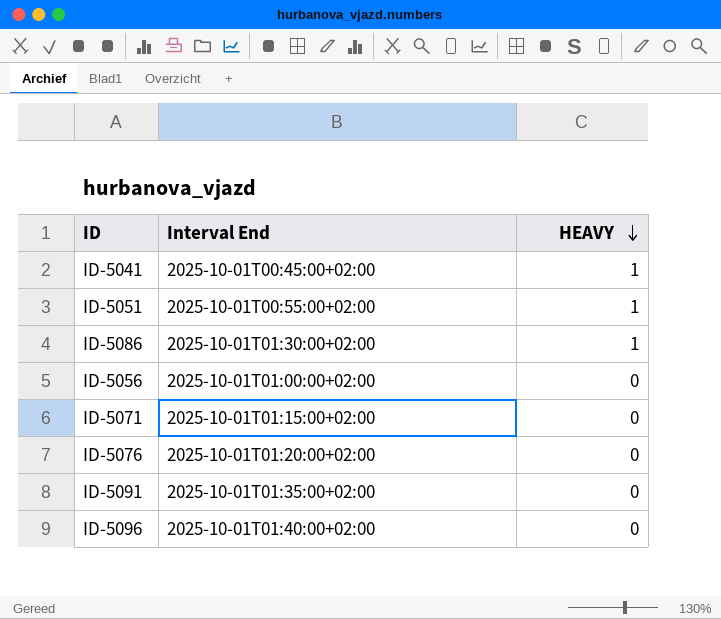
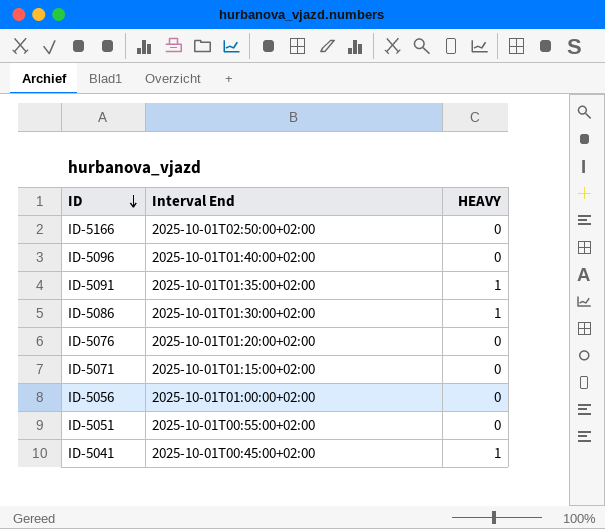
row order: HEAVY descending -> ID descending
row ID-5166: none -> 2025-10-01T02:50:00+02:00 | 0
ID-5091 | HEAVY: 0 -> 1
ID-5051 | HEAVY: 1 -> 0

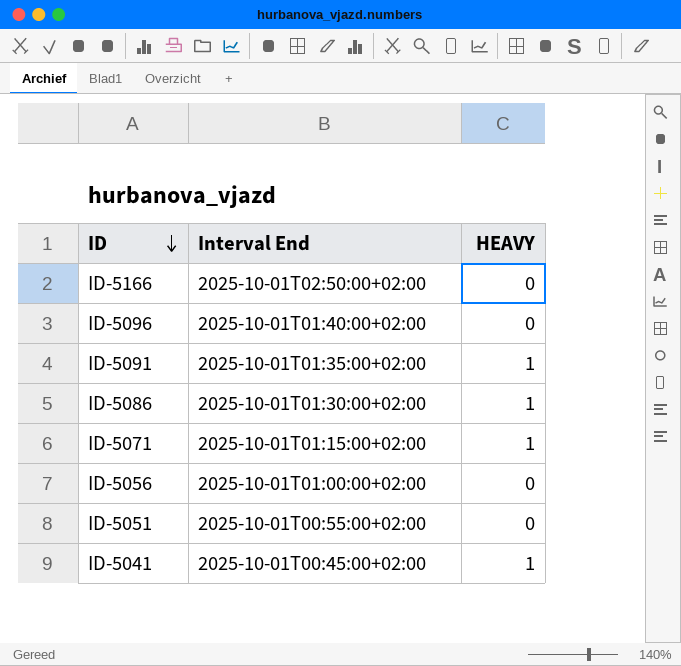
row ID-5076: 2025-10-01T01:20:00+02:00 | 0 -> none
ID-5071 | HEAVY: 0 -> 1

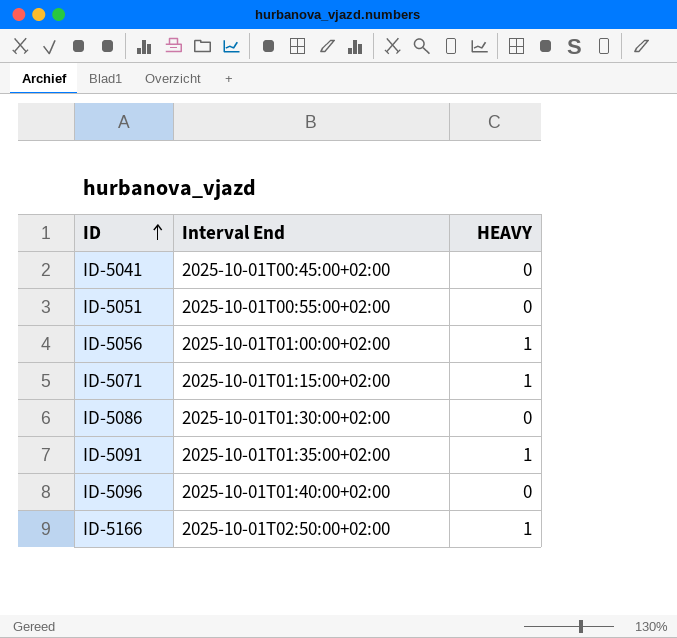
row order: ID descending -> ID ascending
ID-5041 | HEAVY: 1 -> 0
ID-5056 | HEAVY: 0 -> 1
ID-5086 | HEAVY: 1 -> 0
ID-5166 | HEAVY: 0 -> 1

